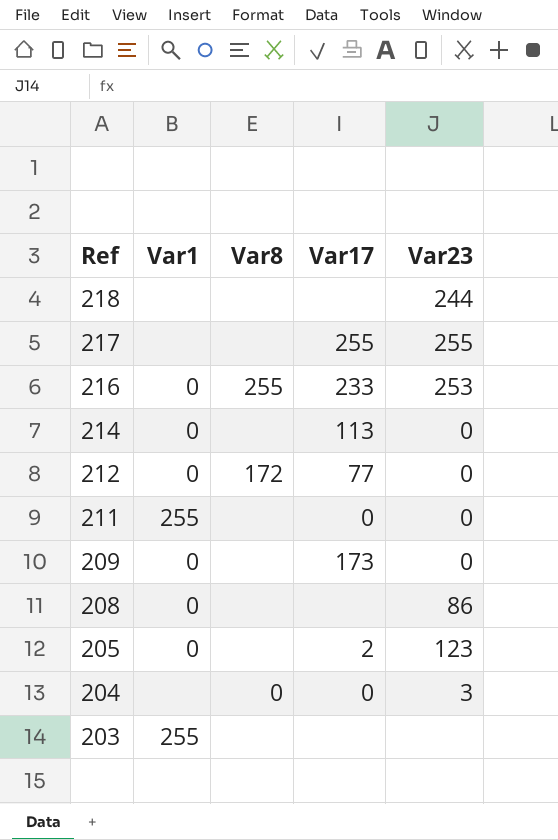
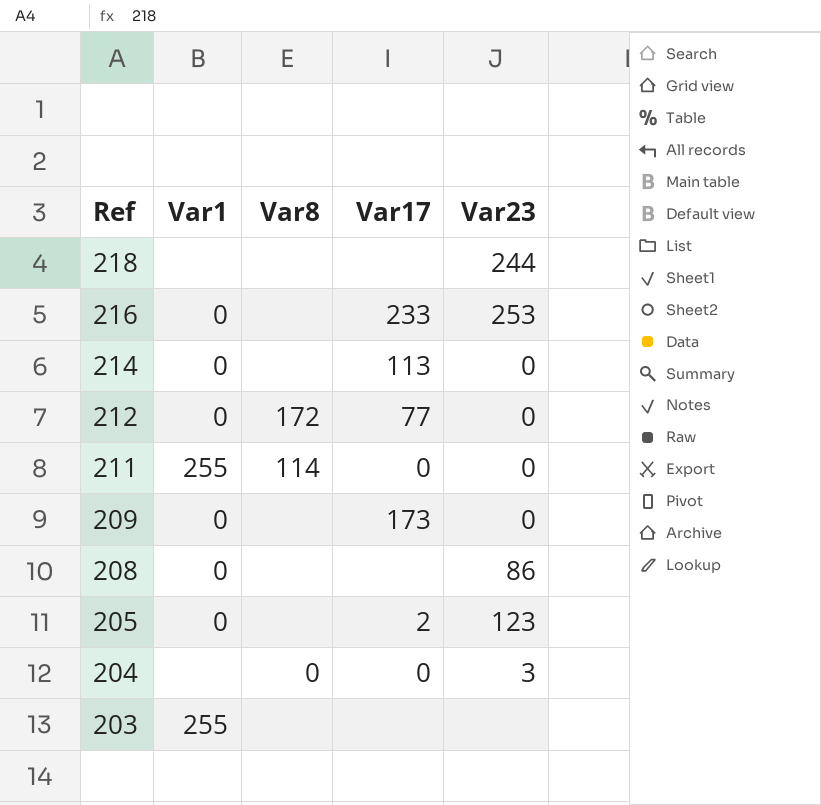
row 217: none | none | 255 | 255 -> none
216 | Var8: 255 -> none
211 | Var8: none -> 114

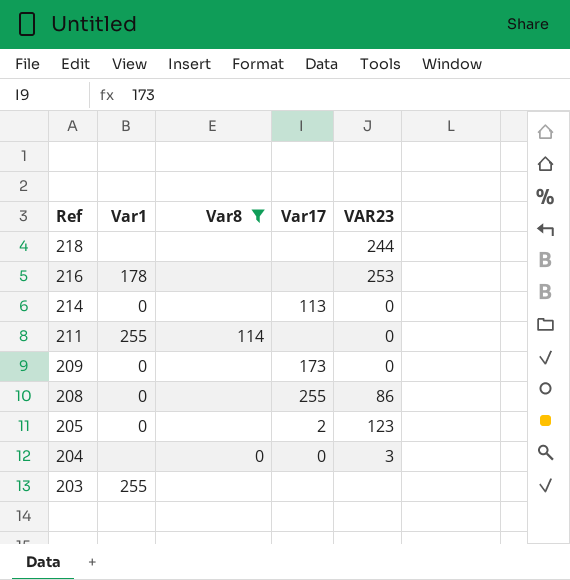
filter: none -> Var8 != 172
column name: Var23 -> VAR23
216 | Var1: 0 -> 178
216 | Var17: 233 -> none
211 | Var17: 0 -> none
208 | Var17: none -> 255

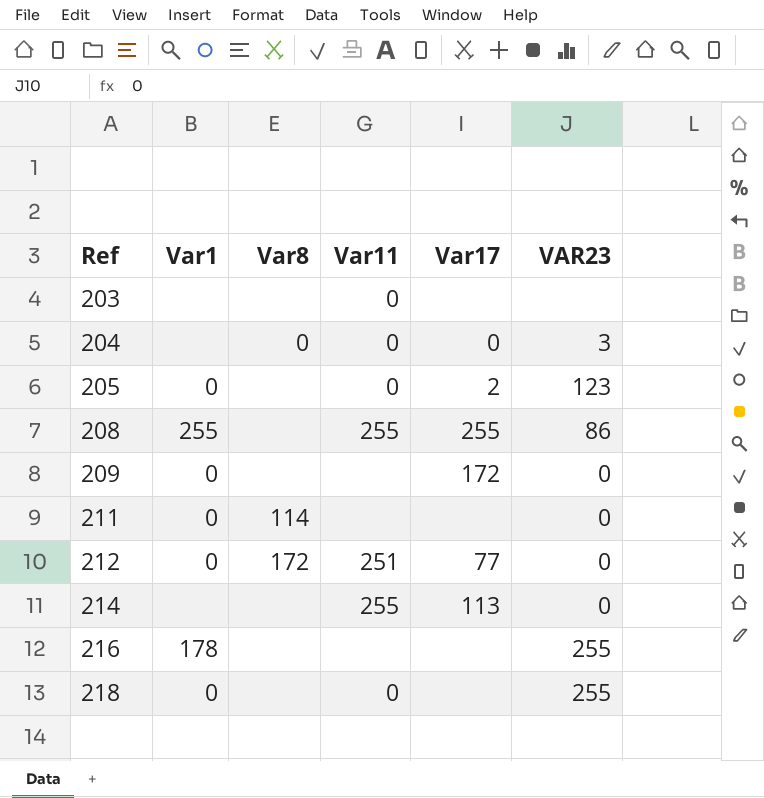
filter: Var8 != 172 -> none
row order: Ref descending -> Ref ascending
column Var11 | position: none -> 4
203 | Var1: 255 -> none
208 | Var1: 0 -> 255
209 | Var17: 173 -> 172
211 | Var1: 255 -> 0
214 | Var1: 0 -> none
216 | VAR23: 253 -> 255
218 | Var1: none -> 0
218 | VAR23: 244 -> 255

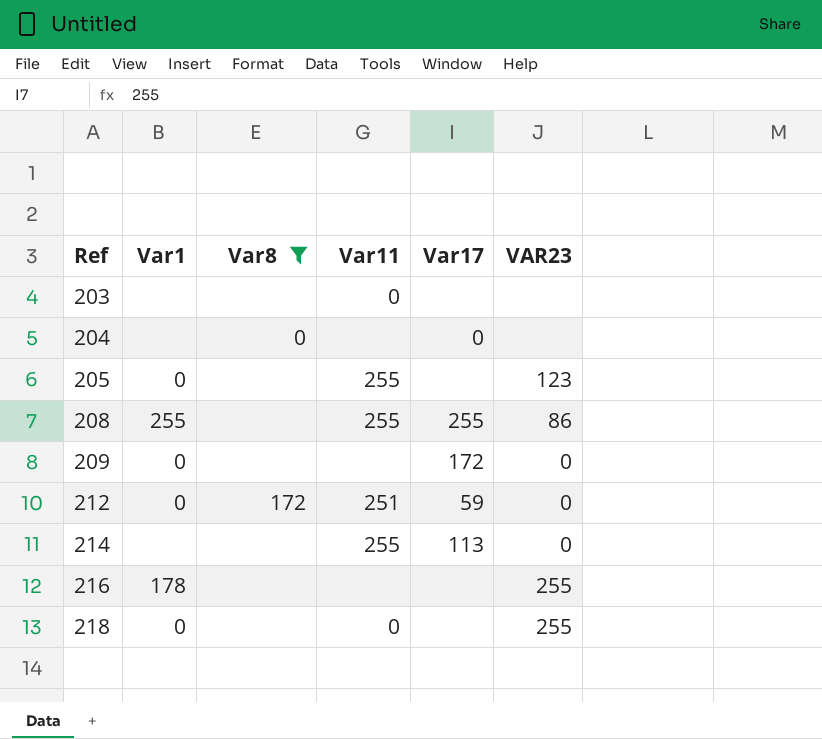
filter: none -> Var8 != 114
204 | Var11: 0 -> none
204 | VAR23: 3 -> none
205 | Var11: 0 -> 255
205 | Var17: 2 -> none
212 | Var17: 77 -> 59

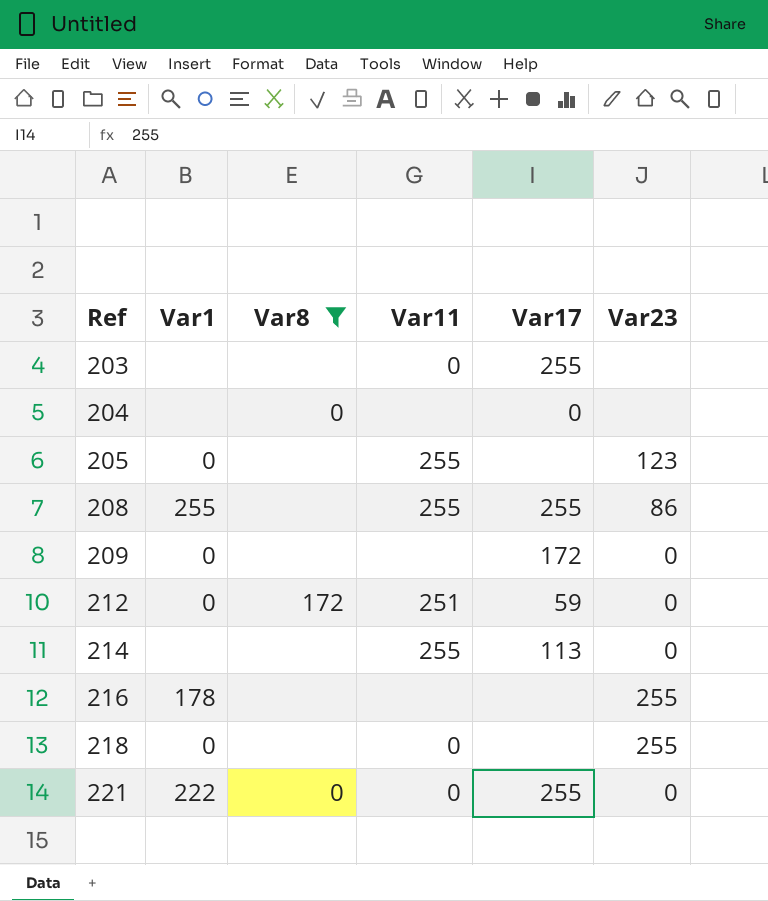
column name: VAR23 -> Var23
203 | Var17: none -> 255
row 221: none -> 222 | 0 | 0 | 255 | 0

